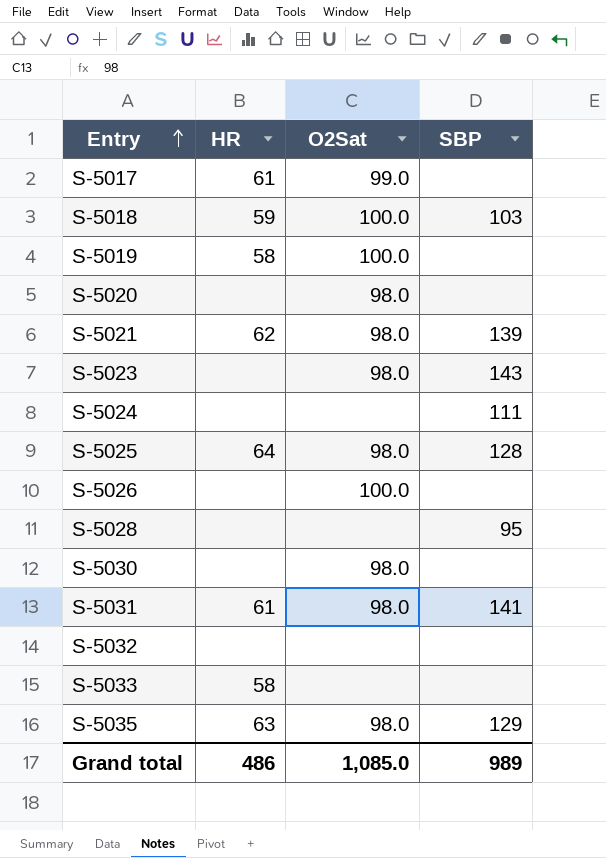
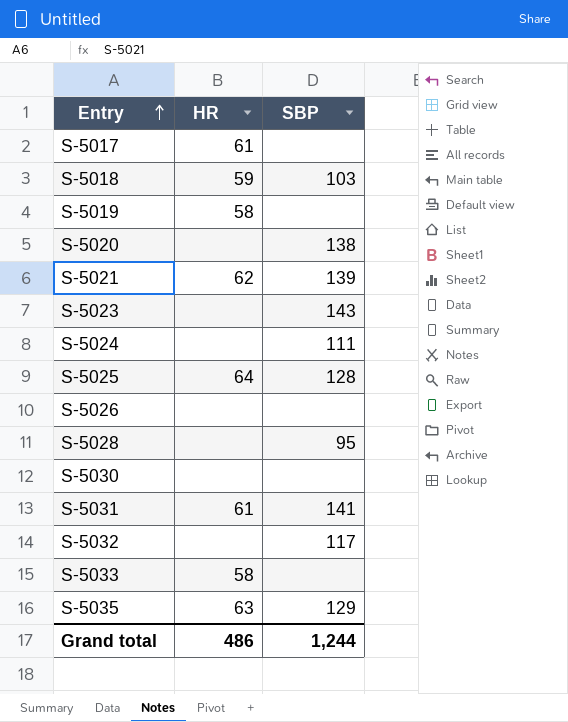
column O2Sat | position: 3 -> none
S-5020 | SBP: none -> 138
S-5032 | SBP: none -> 117
Grand total | SBP: 989 -> 1,244

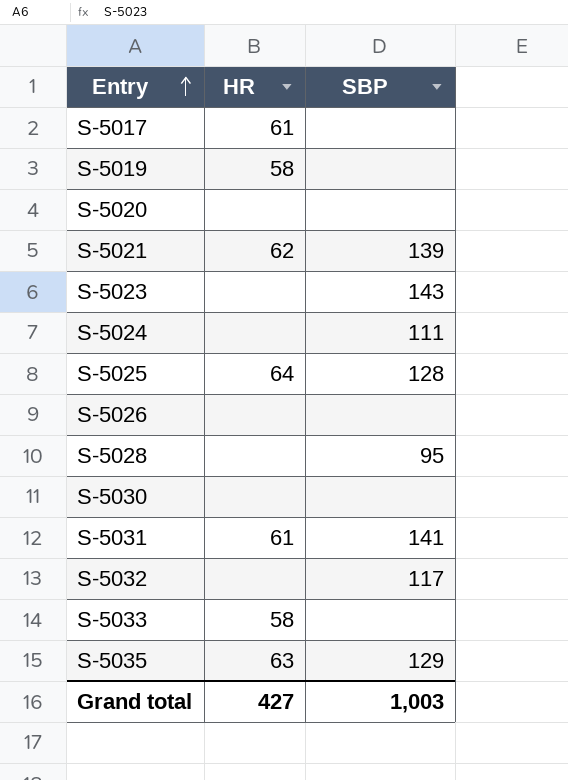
row S-5018: 59 | 103 -> none
S-5020 | SBP: 138 -> none
Grand total | HR: 486 -> 427
Grand total | SBP: 1,244 -> 1,003

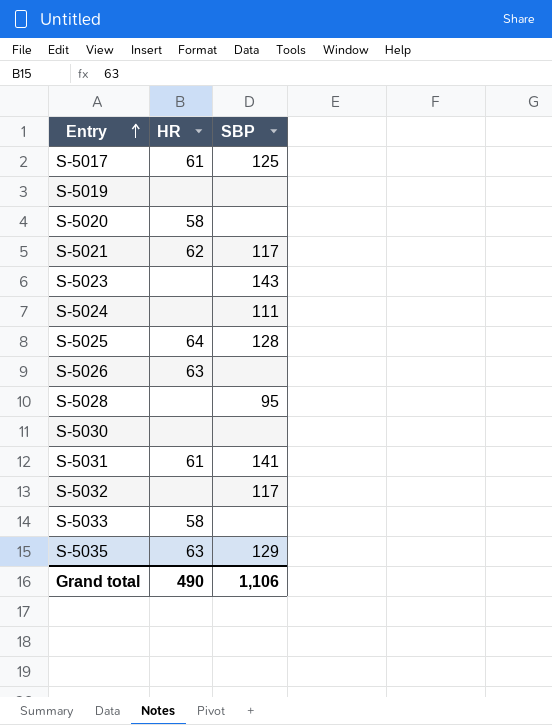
S-5017 | SBP: none -> 125
S-5019 | HR: 58 -> none
S-5020 | HR: none -> 58
S-5021 | SBP: 139 -> 117
S-5026 | HR: none -> 63
Grand total | HR: 427 -> 490
Grand total | SBP: 1,003 -> 1,106

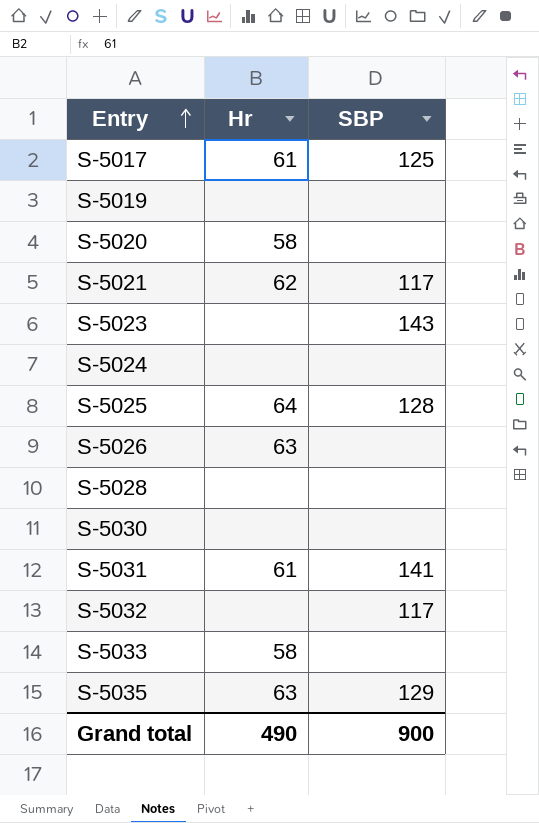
column name: HR -> Hr
S-5024 | SBP: 111 -> none
S-5028 | SBP: 95 -> none
Grand total | SBP: 1,106 -> 900

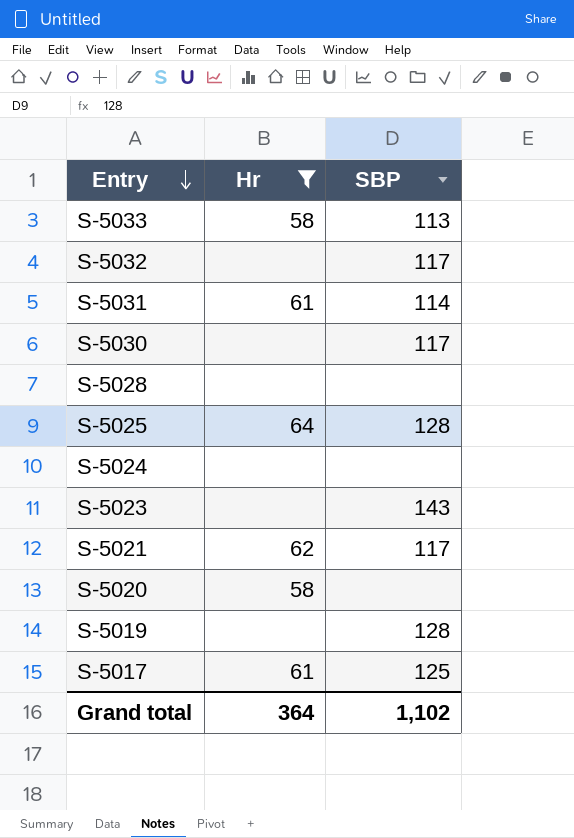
filter: none -> Hr != 63
row order: Entry ascending -> Entry descending
S-5033 | SBP: none -> 113
S-5031 | SBP: 141 -> 114
S-5030 | SBP: none -> 117
S-5019 | SBP: none -> 128
Grand total | Hr: 490 -> 364
Grand total | SBP: 900 -> 1,102

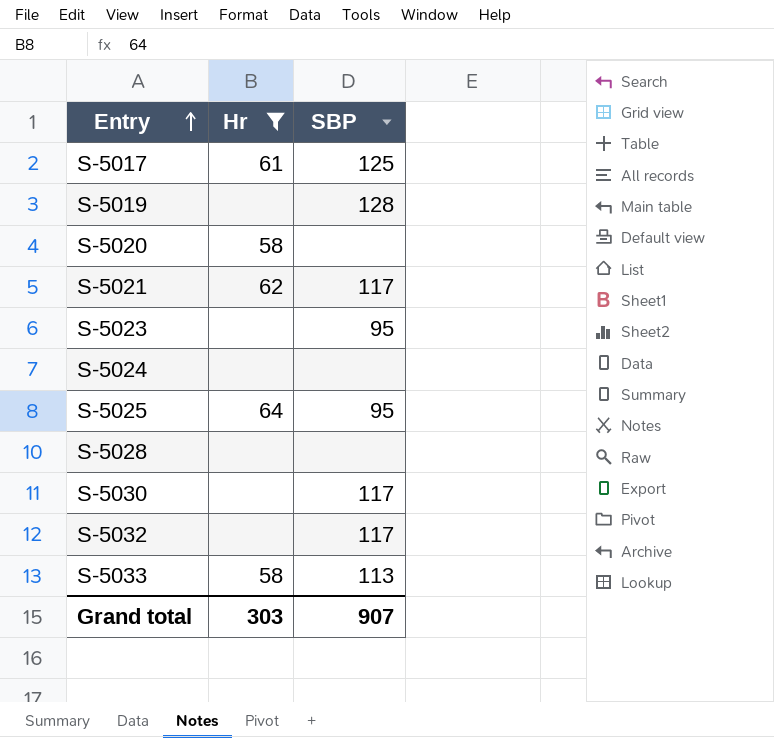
row order: Entry descending -> Entry ascending
row S-5031: 61 | 114 -> none
S-5023 | SBP: 143 -> 95
S-5025 | SBP: 128 -> 95
Grand total | Hr: 364 -> 303
Grand total | SBP: 1,102 -> 907

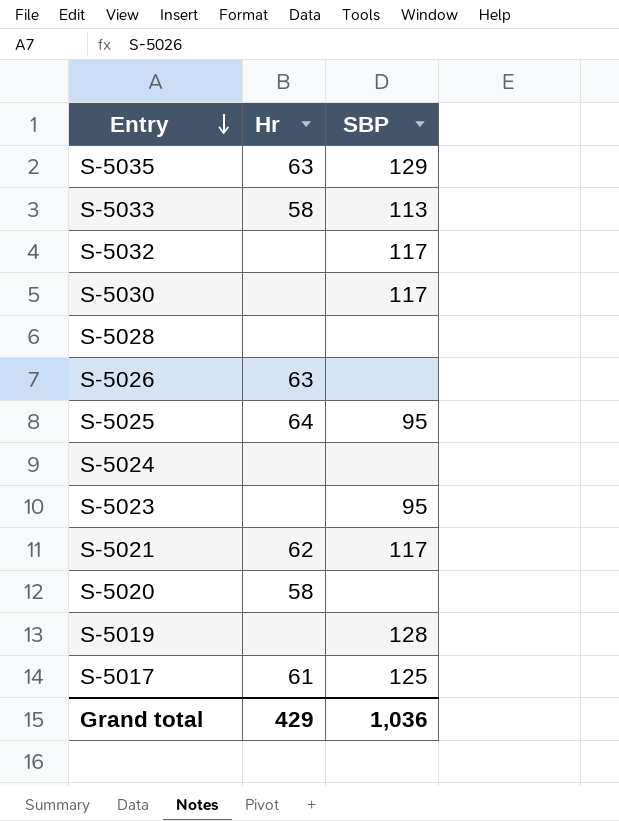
filter: Hr != 63 -> none
row order: Entry ascending -> Entry descending
Grand total | Hr: 303 -> 429
Grand total | SBP: 907 -> 1,036

